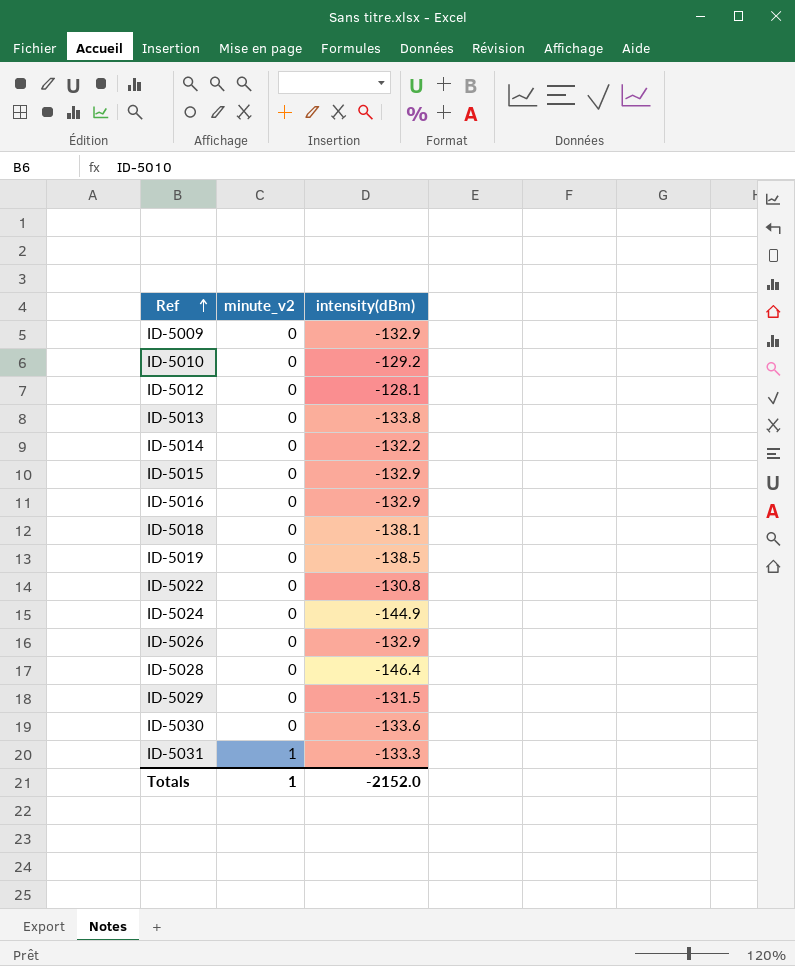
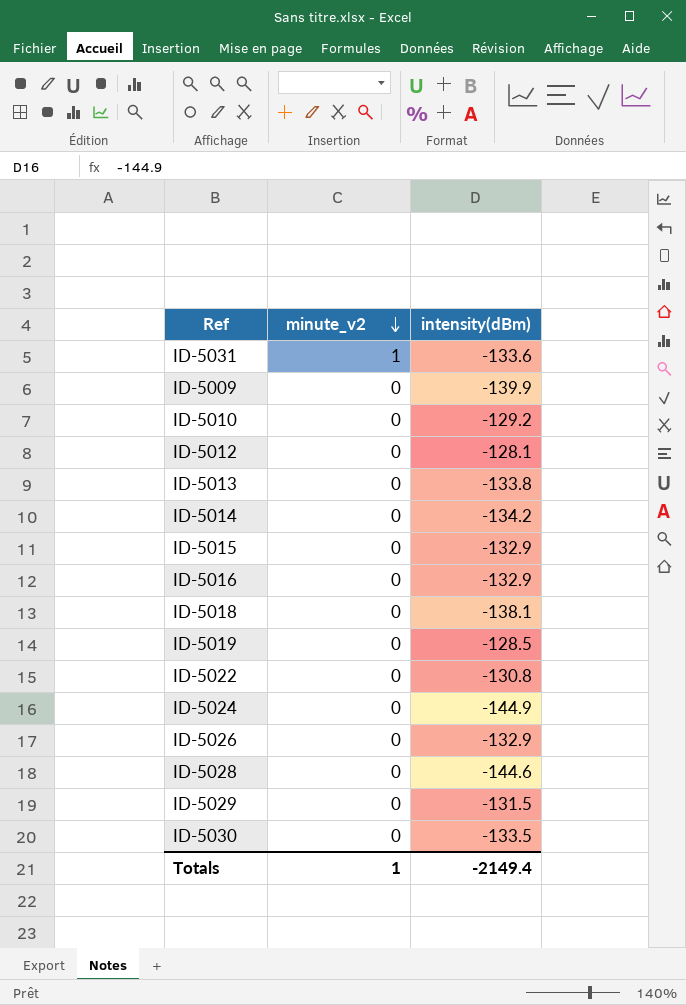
row order: Ref ascending -> minute_v2 descending
ID-5031 | intensity(dBm): -133.3 -> -133.6
ID-5009 | intensity(dBm): -132.9 -> -139.9
ID-5014 | intensity(dBm): -132.2 -> -134.2
ID-5019 | intensity(dBm): -138.5 -> -128.5
ID-5028 | intensity(dBm): -146.4 -> -144.6
ID-5030 | intensity(dBm): -133.6 -> -133.5
Totals | intensity(dBm): -2152.0 -> -2149.4

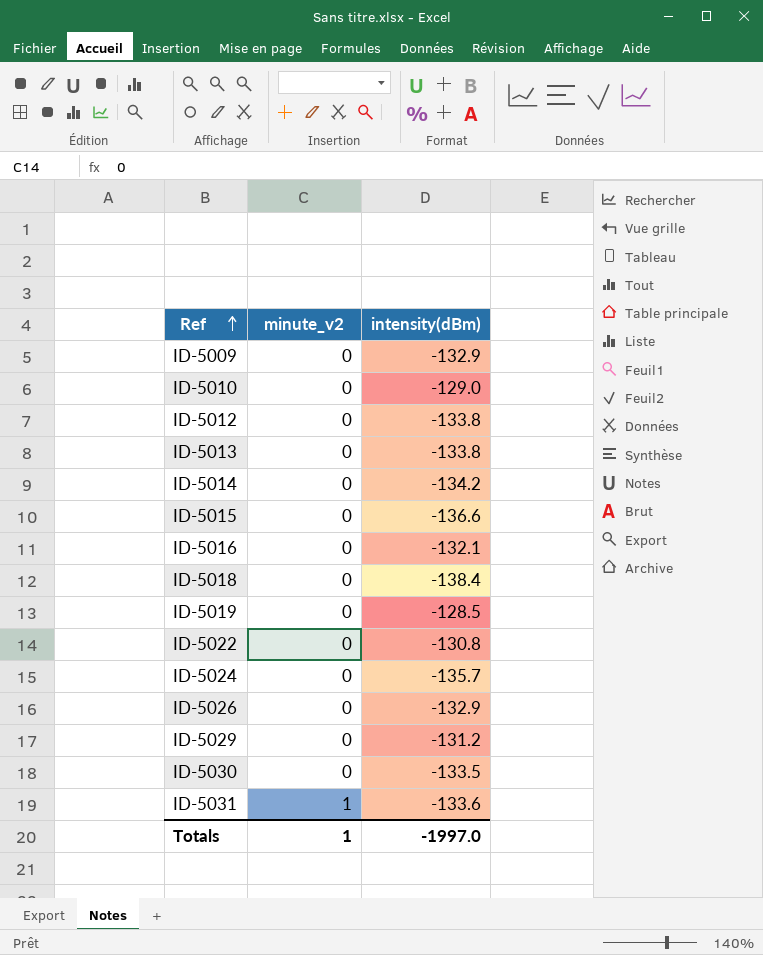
row order: minute_v2 descending -> Ref ascending
row ID-5028: 0 | -144.6 -> none
ID-5009 | intensity(dBm): -139.9 -> -132.9
ID-5010 | intensity(dBm): -129.2 -> -129.0
ID-5012 | intensity(dBm): -128.1 -> -133.8
ID-5015 | intensity(dBm): -132.9 -> -136.6
ID-5016 | intensity(dBm): -132.9 -> -132.1
ID-5018 | intensity(dBm): -138.1 -> -138.4
ID-5024 | intensity(dBm): -144.9 -> -135.7
ID-5029 | intensity(dBm): -131.5 -> -131.2
Totals | intensity(dBm): -2149.4 -> -1997.0

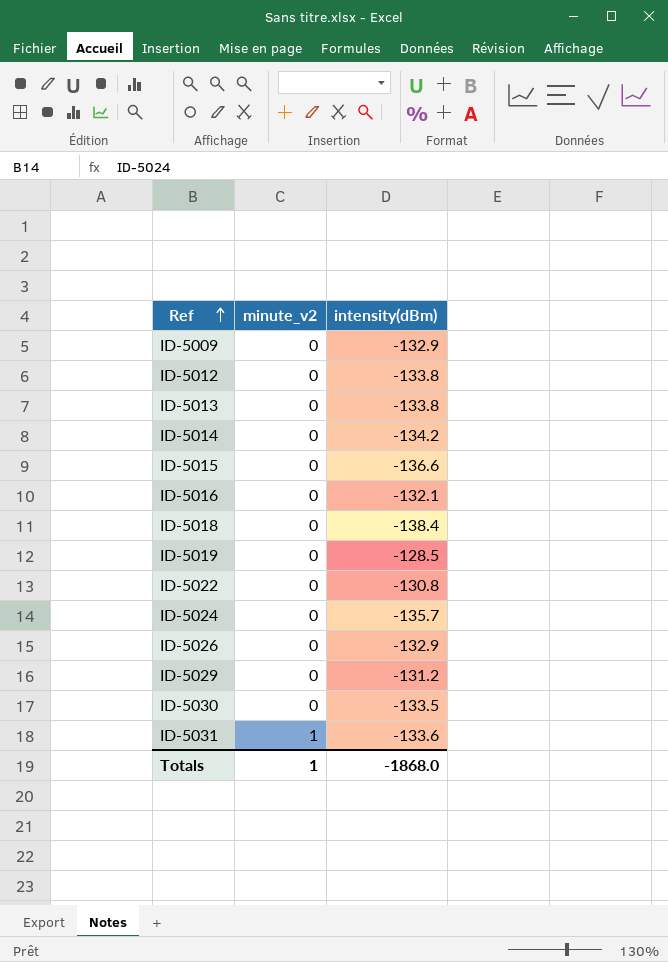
row ID-5010: 0 | -129.0 -> none
Totals | intensity(dBm): -1997.0 -> -1868.0

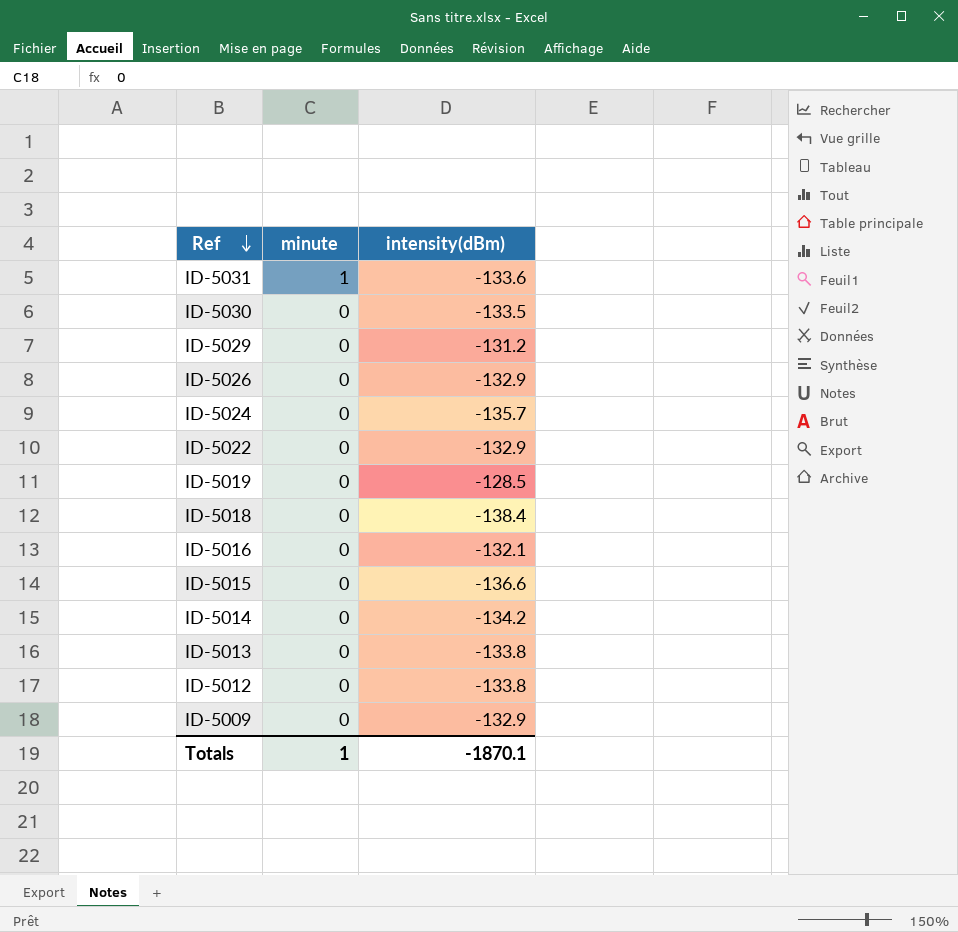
row order: Ref ascending -> Ref descending
column name: minute_v2 -> minute
ID-5022 | intensity(dBm): -130.8 -> -132.9
Totals | intensity(dBm): -1868.0 -> -1870.1

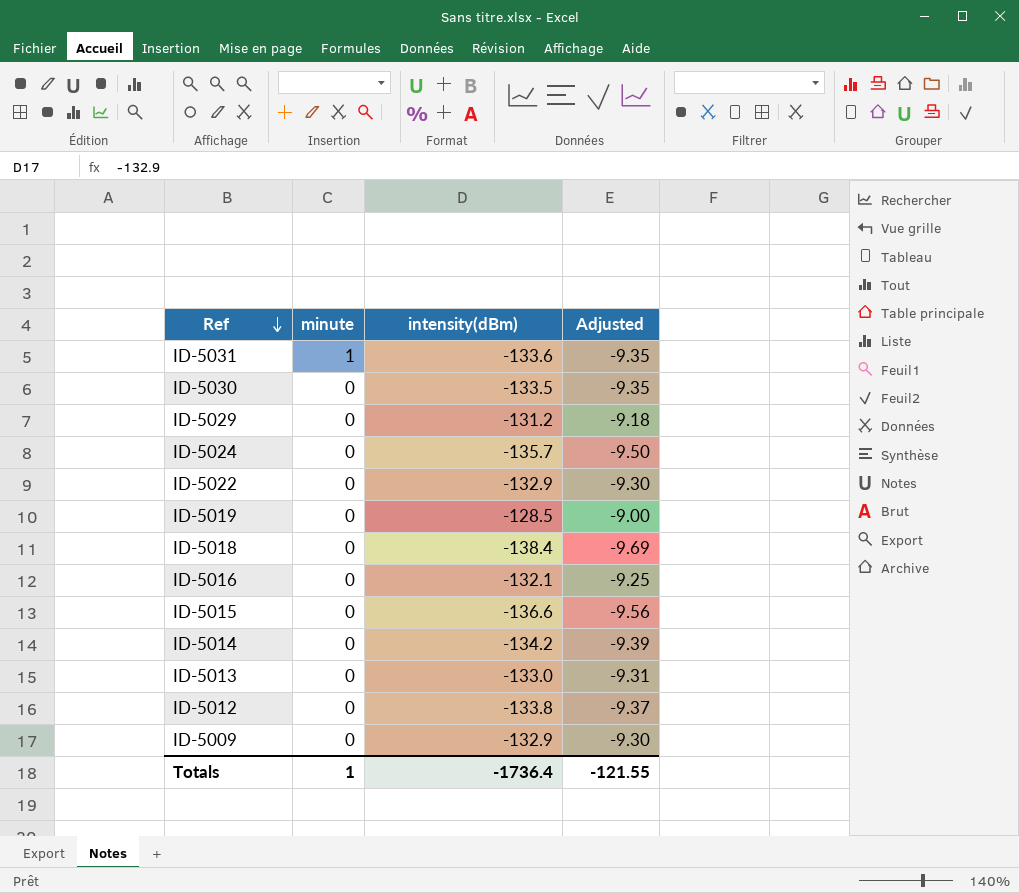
column Adjusted | formula: none -> [intensity(dBm)] * 0.07
row ID-5026: 0 | -132.9 -> none
ID-5013 | intensity(dBm): -133.8 -> -133.0
Totals | intensity(dBm): -1870.1 -> -1736.4

